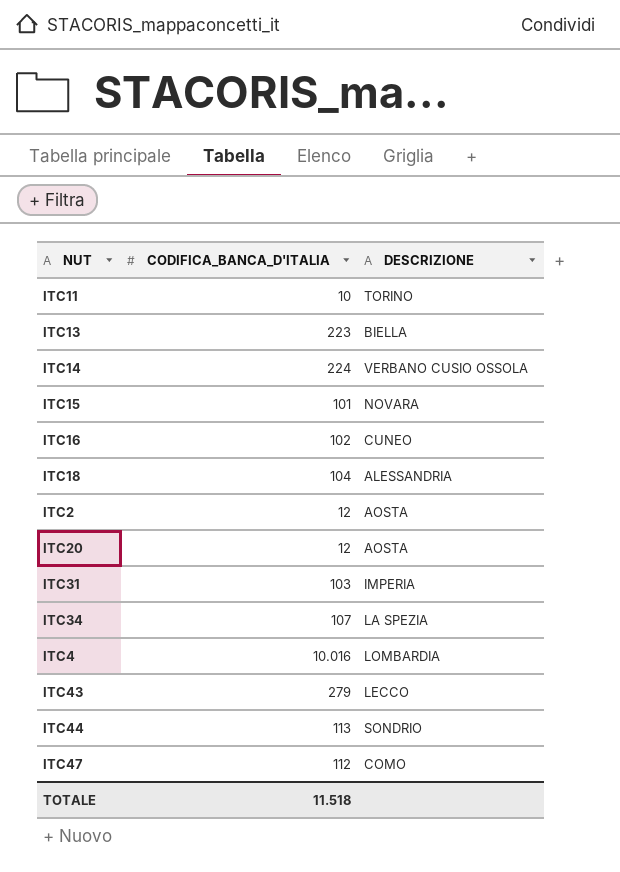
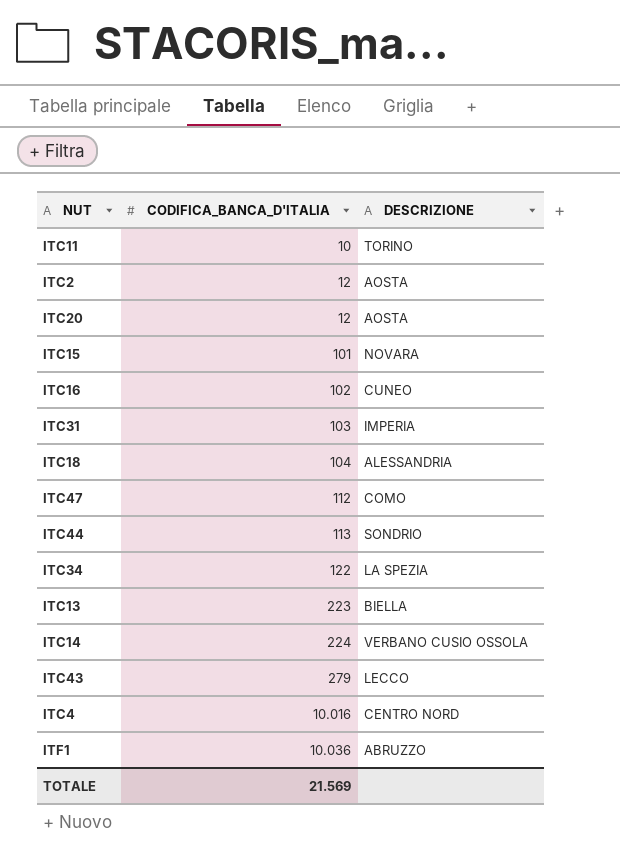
row order: none -> CODIFICA_BANCA_D'ITALIA ascending
ITC34 | CODIFICA_BANCA_D'ITALIA: 107 -> 122
ITC4 | DESCRIZIONE: LOMBARDIA -> CENTRO NORD
row ITF1: none -> 10.036 | ABRUZZO
TOTALE | CODIFICA_BANCA_D'ITALIA: 11.518 -> 21.569

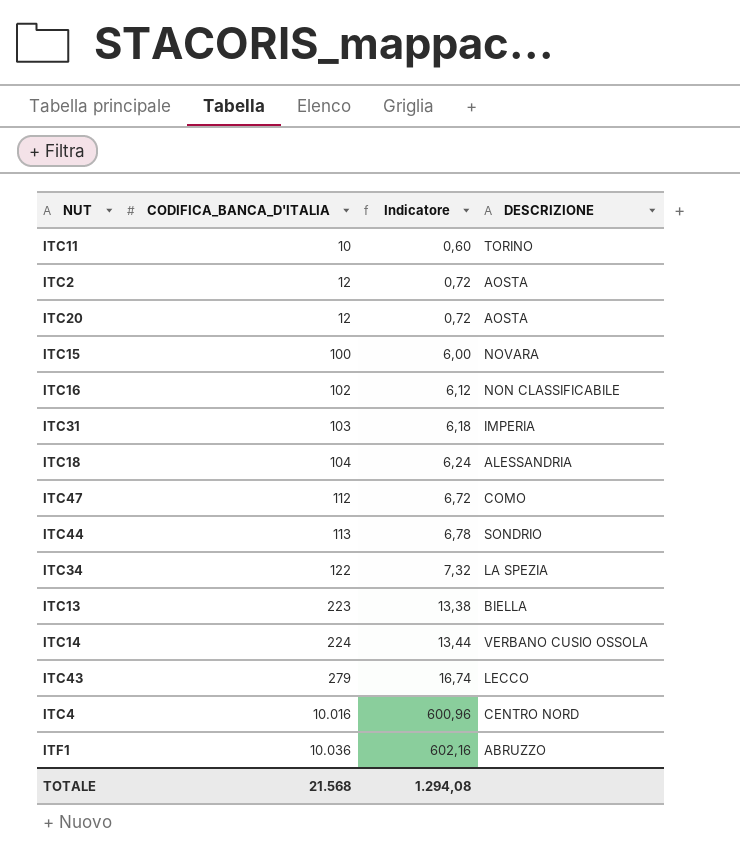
column Indicatore | formula: none -> [CODIFICA_BANCA_D'ITALIA] * 0,06
ITC15 | CODIFICA_BANCA_D'ITALIA: 101 -> 100
ITC16 | DESCRIZIONE: CUNEO -> NON CLASSIFICABILE
TOTALE | CODIFICA_BANCA_D'ITALIA: 21.569 -> 21.568

